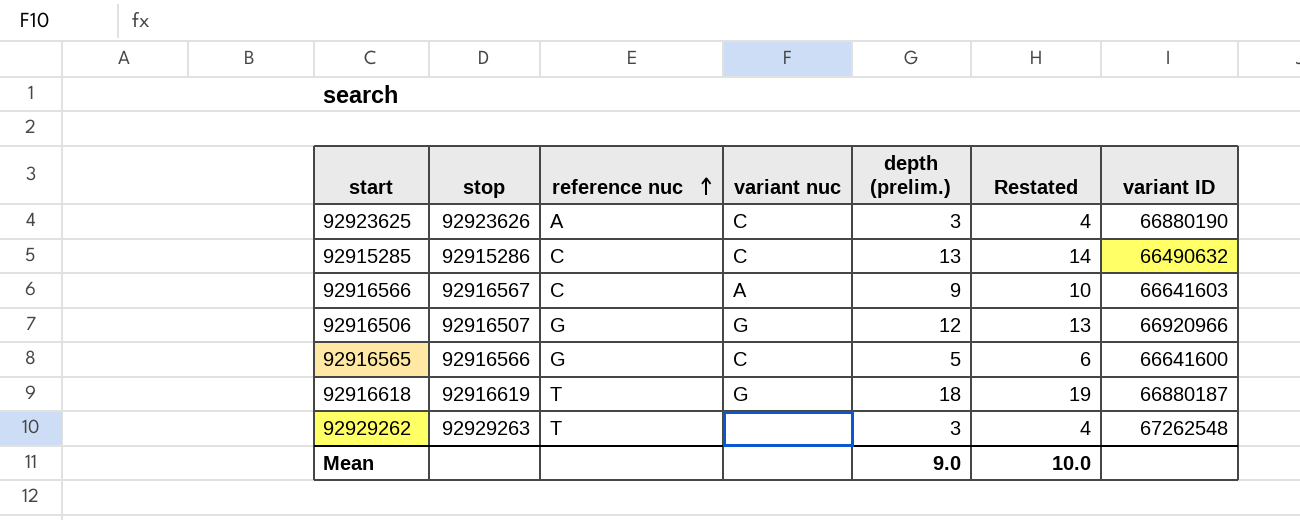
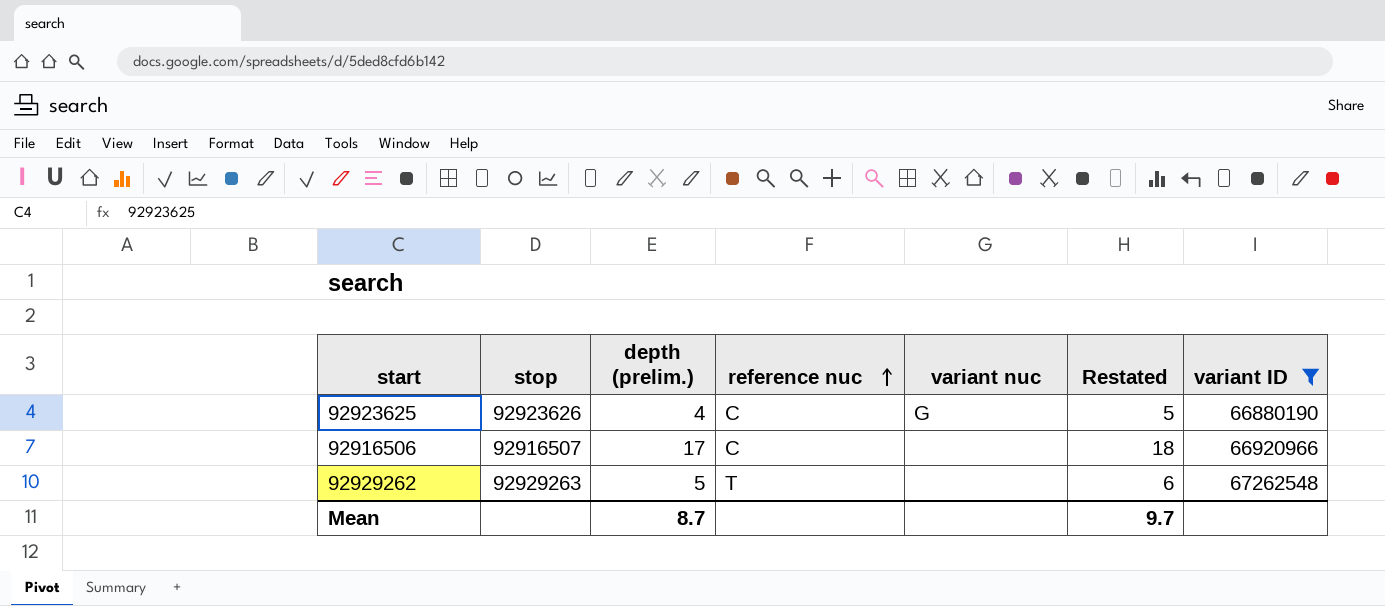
filter: none -> variant ID >= 66880190
column depth (prelim.) | position: 5 -> 3
92923625 | depth (prelim.): 3 -> 4
92923625 | reference nuc: A -> C
92923625 | variant nuc: C -> G
92923625 | Restated: 4 -> 5
92916506 | depth (prelim.): 12 -> 17
92916506 | reference nuc: G -> C
92916506 | variant nuc: G -> none
92916506 | Restated: 13 -> 18
92929262 | depth (prelim.): 3 -> 5
92929262 | Restated: 4 -> 6
Mean | depth (prelim.): 9.0 -> 8.7
Mean | Restated: 10.0 -> 9.7

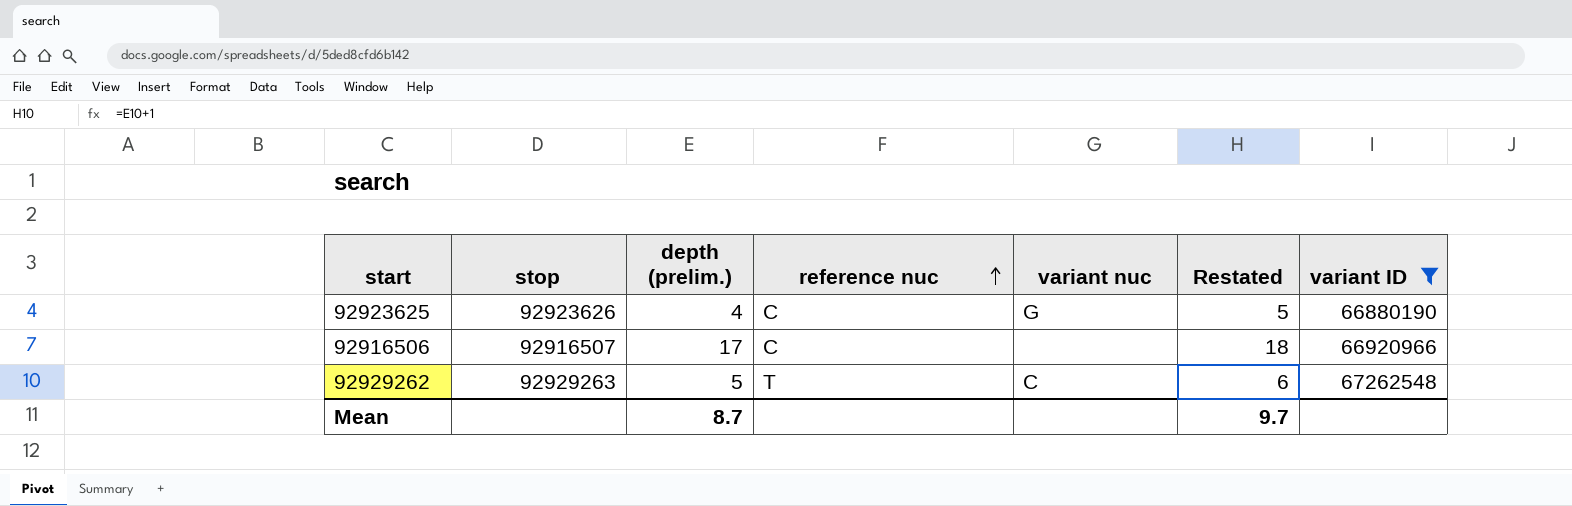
92929262 | variant nuc: none -> C

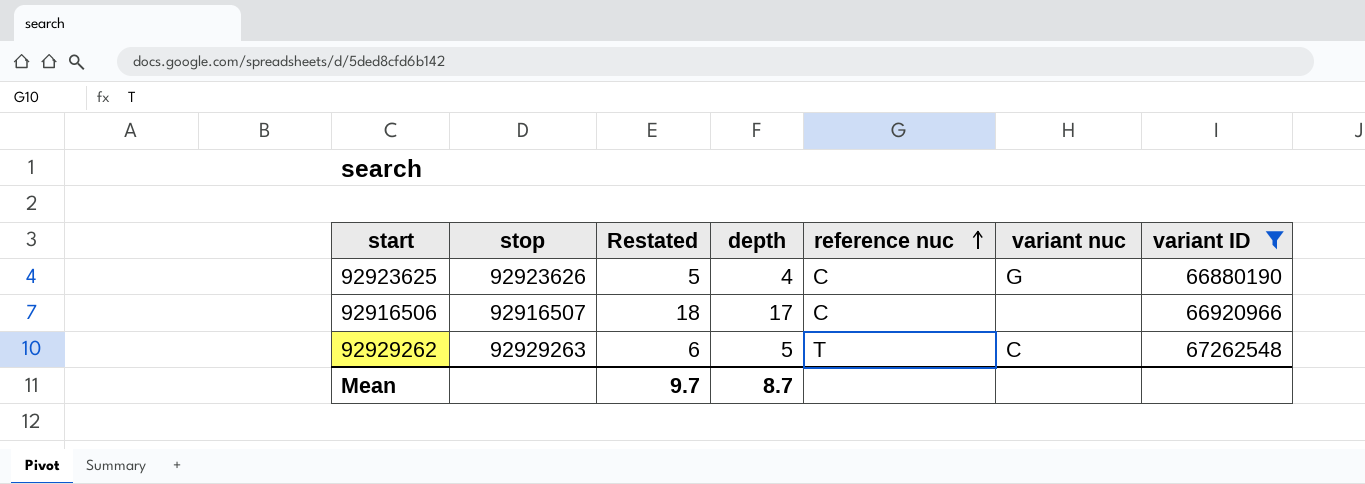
column Restated | position: 6 -> 3
column name: depth (prelim.) -> depth

